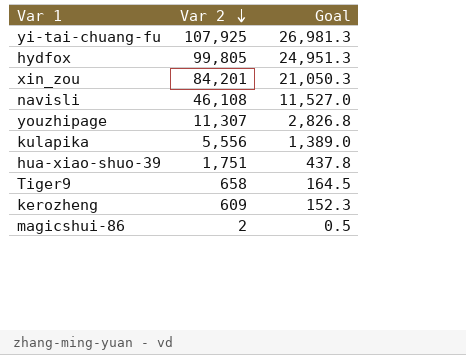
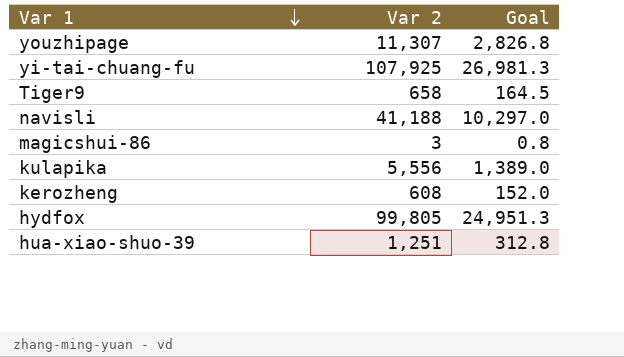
row order: Var 2 descending -> Var 1 descending
row xin_zou: 84,201 | 21,050.3 -> none
navisli | Var 2: 46,108 -> 41,188
navisli | Goal: 11,527.0 -> 10,297.0
magicshui-86 | Var 2: 2 -> 3
magicshui-86 | Goal: 0.5 -> 0.8
kerozheng | Var 2: 609 -> 608
kerozheng | Goal: 152.3 -> 152.0
hua-xiao-shuo-39 | Var 2: 1,751 -> 1,251
hua-xiao-shuo-39 | Goal: 437.8 -> 312.8

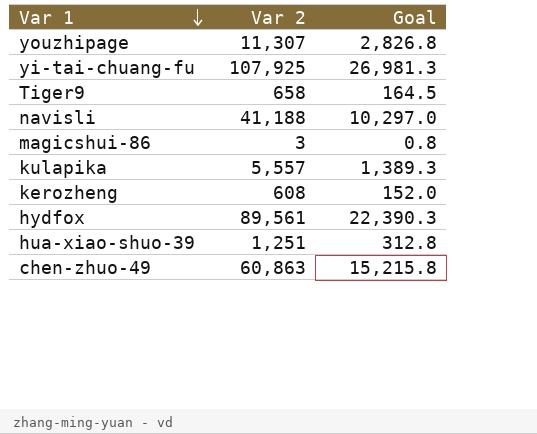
kulapika | Var 2: 5,556 -> 5,557
kulapika | Goal: 1,389.0 -> 1,389.3
hydfox | Var 2: 99,805 -> 89,561
hydfox | Goal: 24,951.3 -> 22,390.3
row chen-zhuo-49: none -> 60,863 | 15,215.8

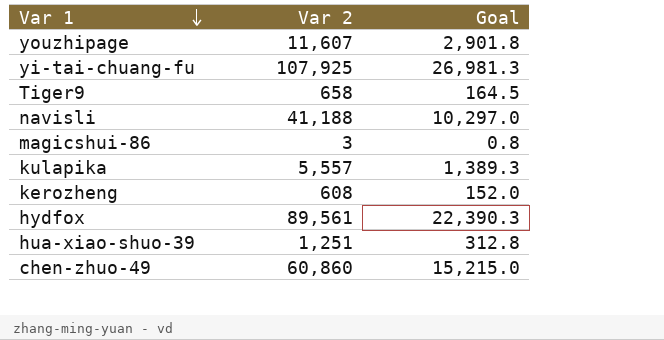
youzhipage | Var 2: 11,307 -> 11,607
youzhipage | Goal: 2,826.8 -> 2,901.8
chen-zhuo-49 | Var 2: 60,863 -> 60,860
chen-zhuo-49 | Goal: 15,215.8 -> 15,215.0

